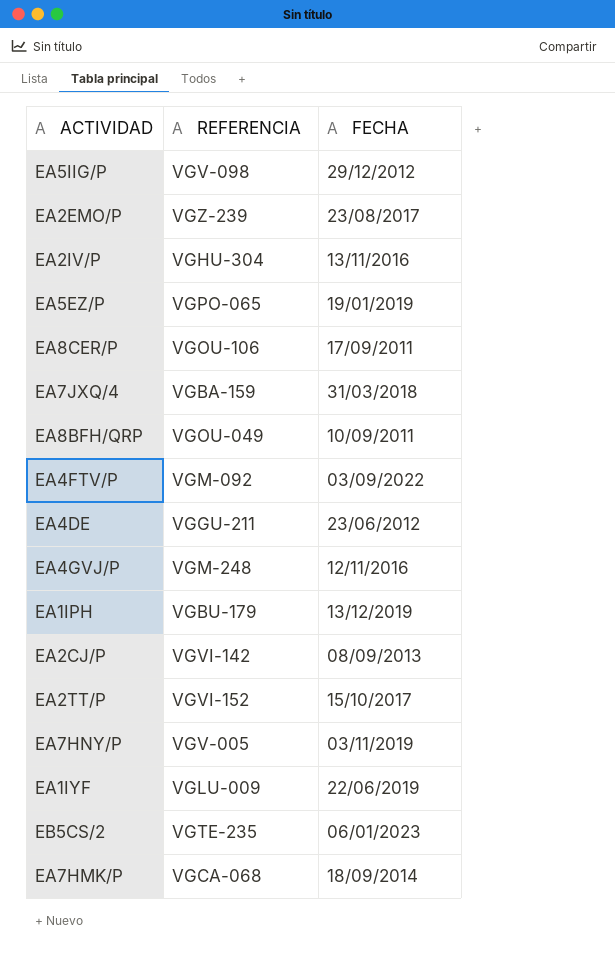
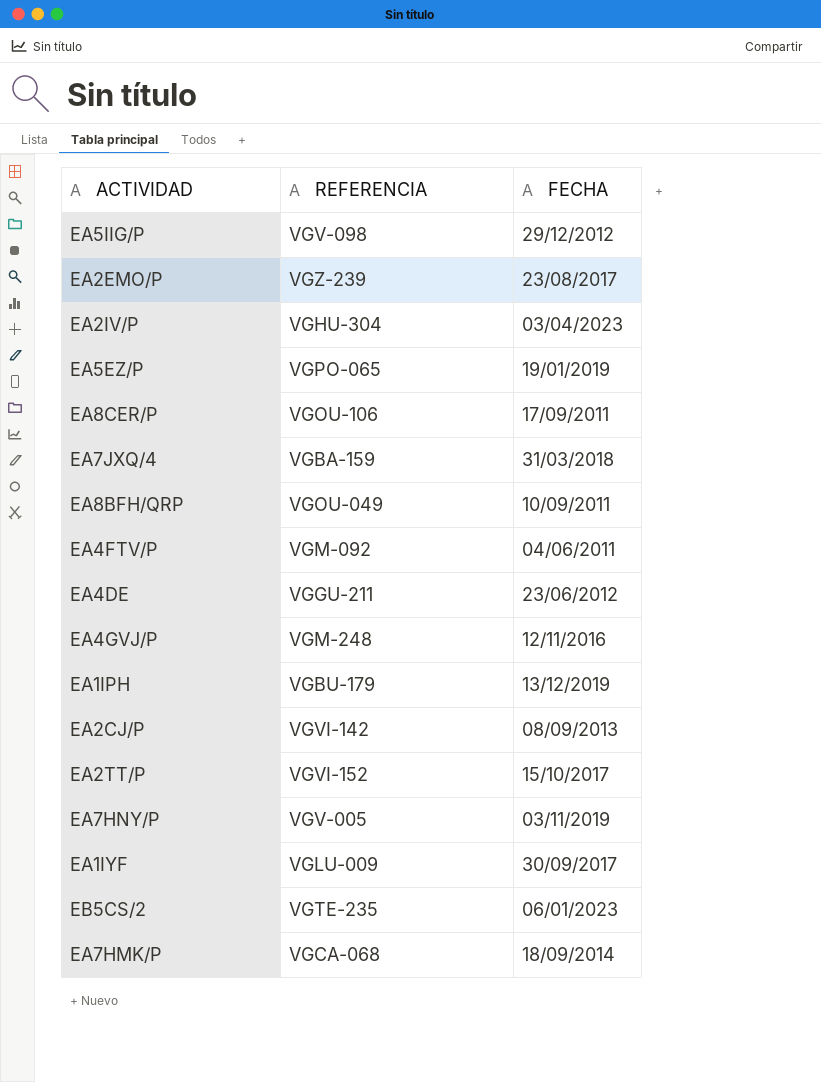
EA2IV/P | FECHA: 13/11/2016 -> 03/04/2023
EA4FTV/P | FECHA: 03/09/2022 -> 04/06/2011
EA1IYF | FECHA: 22/06/2019 -> 30/09/2017

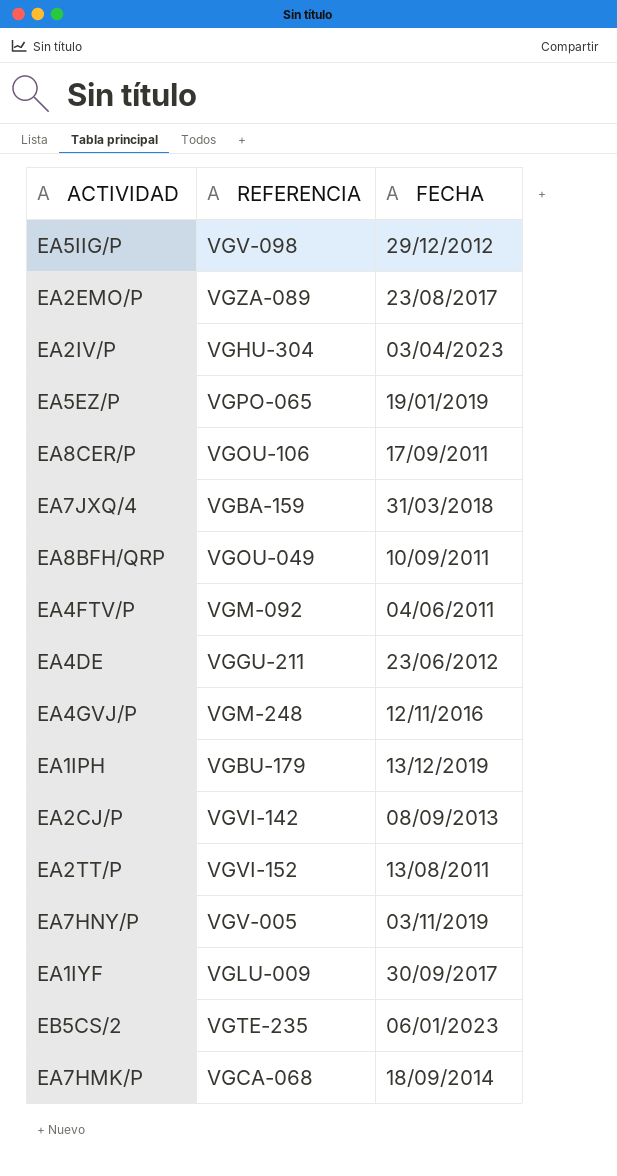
EA2EMO/P | REFERENCIA: VGZ-239 -> VGZA-089
EA2TT/P | FECHA: 15/10/2017 -> 13/08/2011

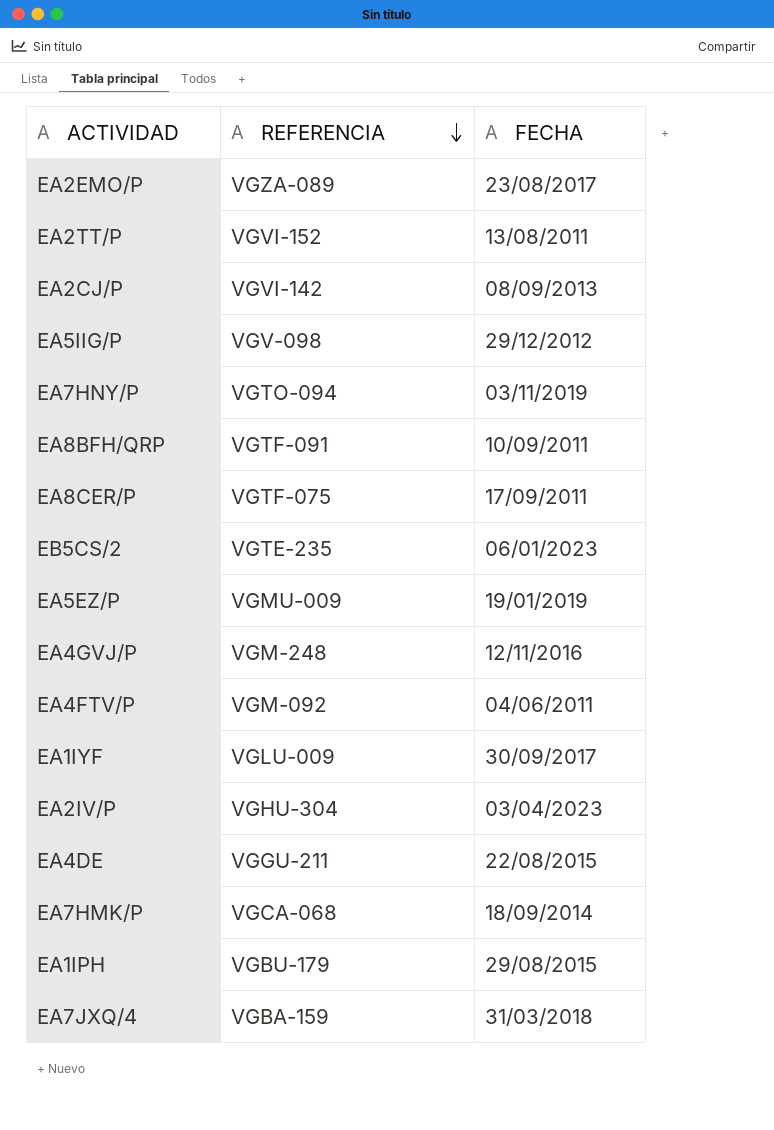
row order: none -> REFERENCIA descending
EA7HNY/P | REFERENCIA: VGV-005 -> VGTO-094
EA8BFH/QRP | REFERENCIA: VGOU-049 -> VGTF-091
EA8CER/P | REFERENCIA: VGOU-106 -> VGTF-075
EA5EZ/P | REFERENCIA: VGPO-065 -> VGMU-009
EA4DE | FECHA: 23/06/2012 -> 22/08/2015
EA1IPH | FECHA: 13/12/2019 -> 29/08/2015

